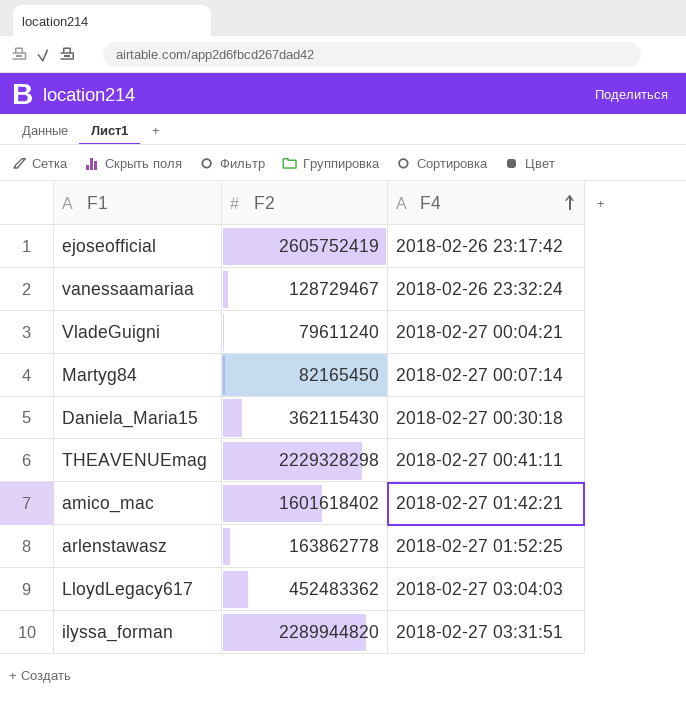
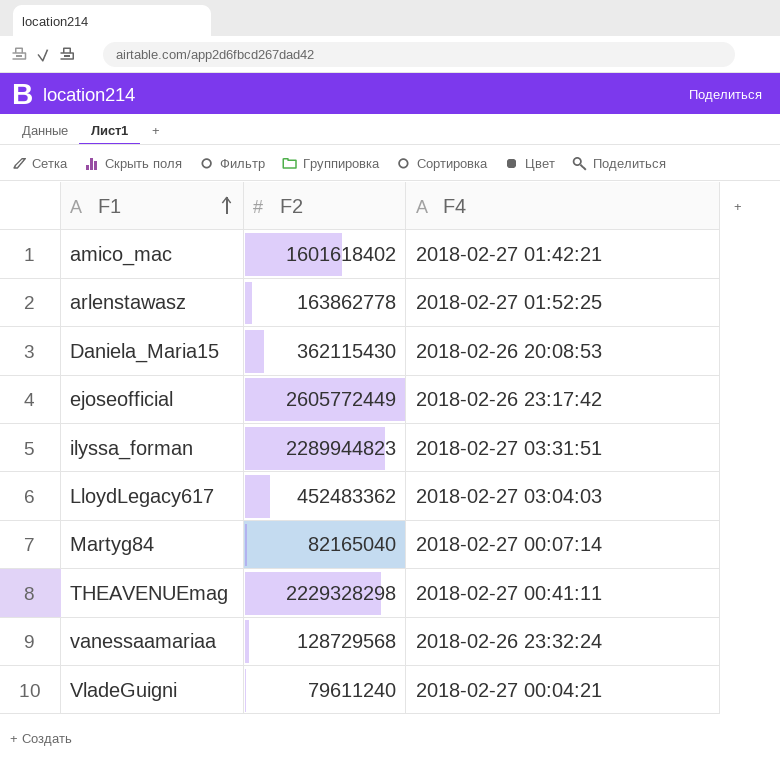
row order: F4 ascending -> F1 ascending
Daniela_Maria15 | F4: 2018-02-27 00:30:18 -> 2018-02-26 20:08:53
ejoseofficial | F2: 2605752419 -> 2605772449
ilyssa_forman | F2: 2289944820 -> 2289944823
Martyg84 | F2: 82165450 -> 82165040
vanessaamariaa | F2: 128729467 -> 128729568

